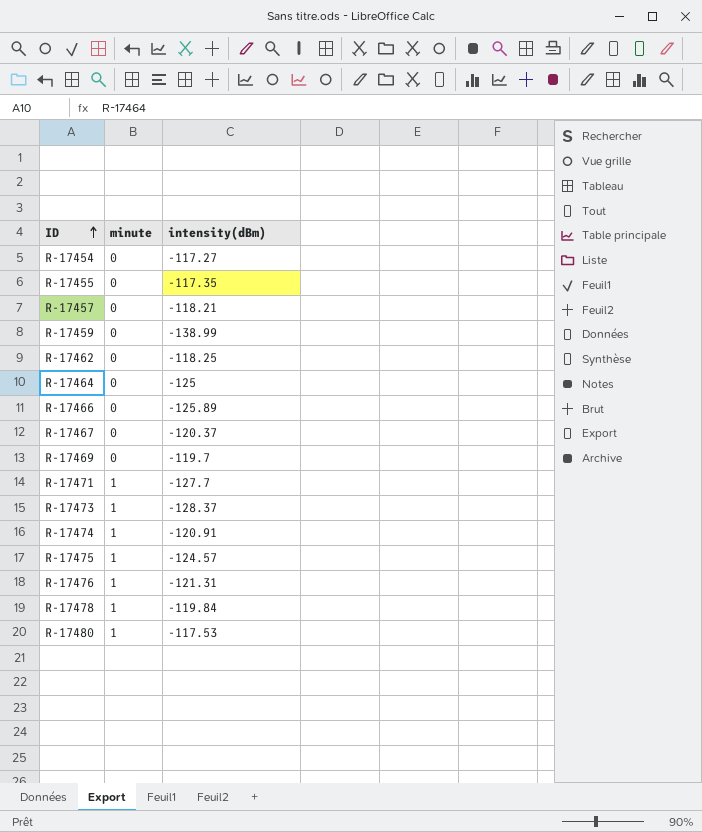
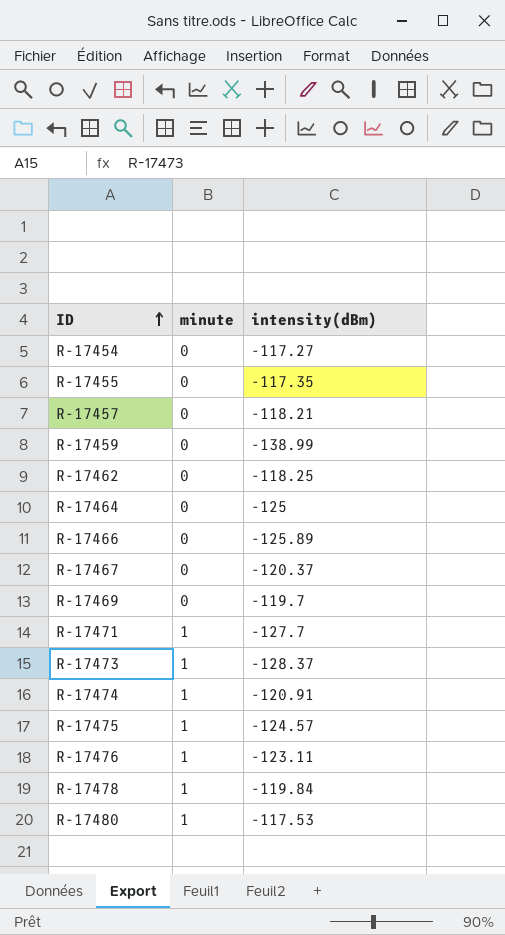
R-17476 | intensity(dBm): -121.31 -> -123.11

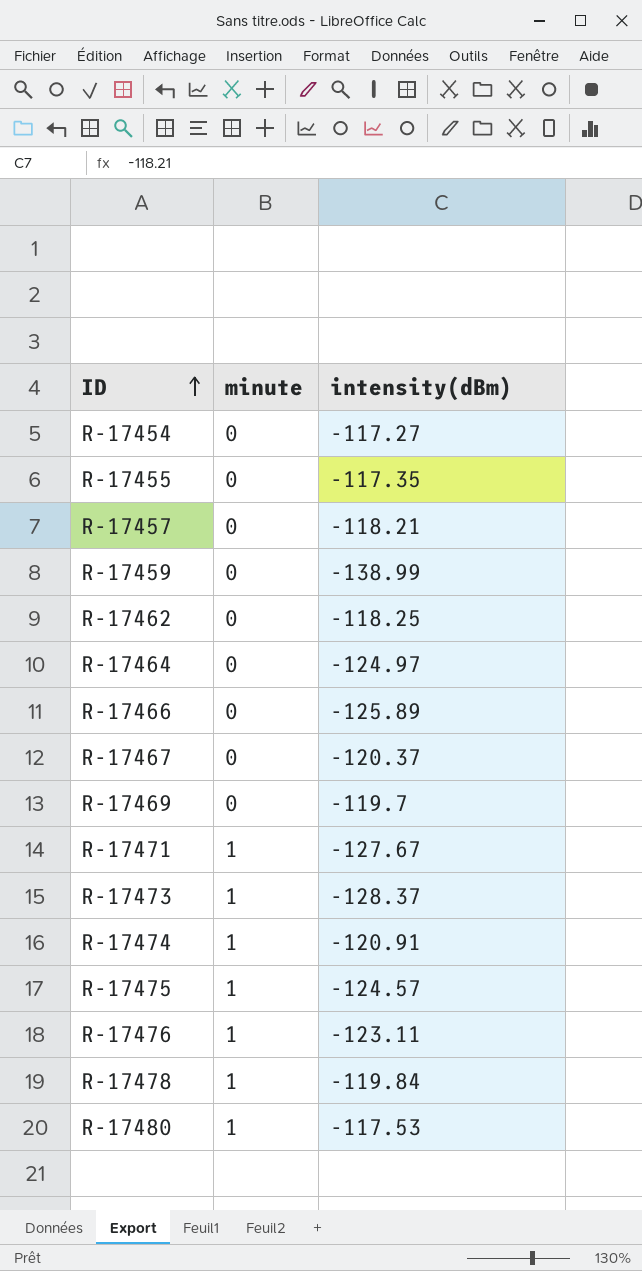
R-17464 | intensity(dBm): -125 -> -124.97
R-17471 | intensity(dBm): -127.7 -> -127.67

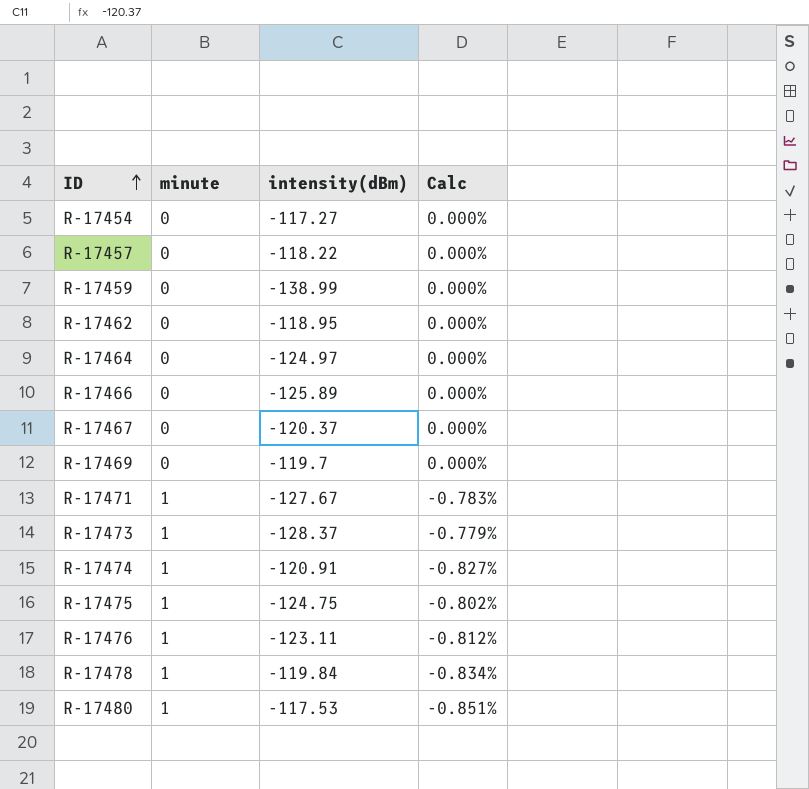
column Calc | formula: none -> [minute] / [intensity(dBm)]
row R-17455: 0 | -117.35 -> none
R-17457 | intensity(dBm): -118.21 -> -118.22
R-17462 | intensity(dBm): -118.25 -> -118.95
R-17475 | intensity(dBm): -124.57 -> -124.75

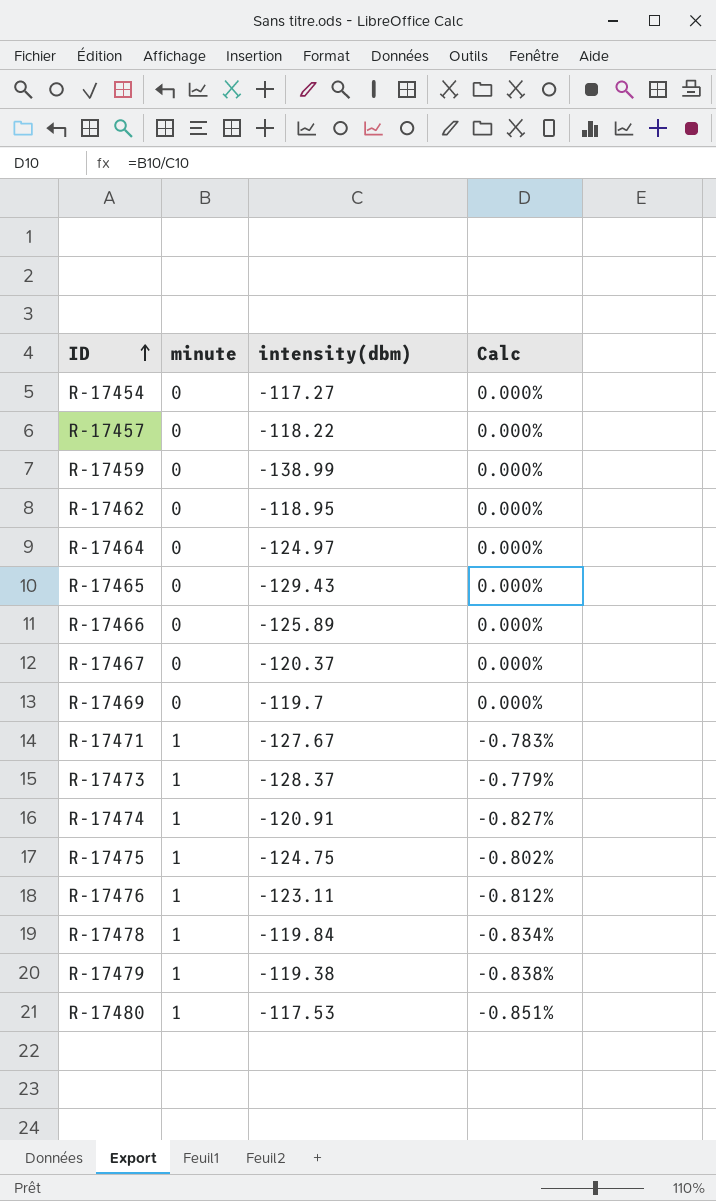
column name: intensity(dBm) -> intensity(dbm)
row R-17465: none -> 0 | -129.43 | 0.000%
row R-17479: none -> 1 | -119.38 | -0.838%

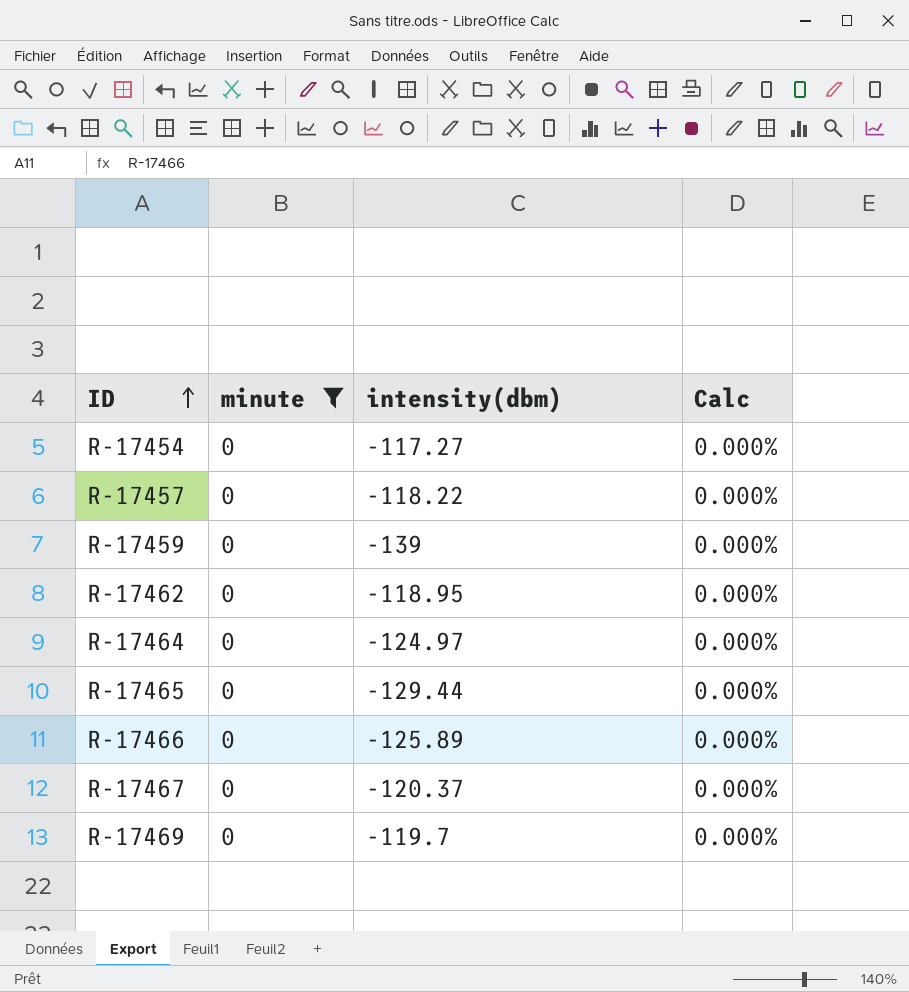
filter: none -> minute = 0
R-17459 | intensity(dbm): -138.99 -> -139
R-17465 | intensity(dbm): -129.43 -> -129.44

